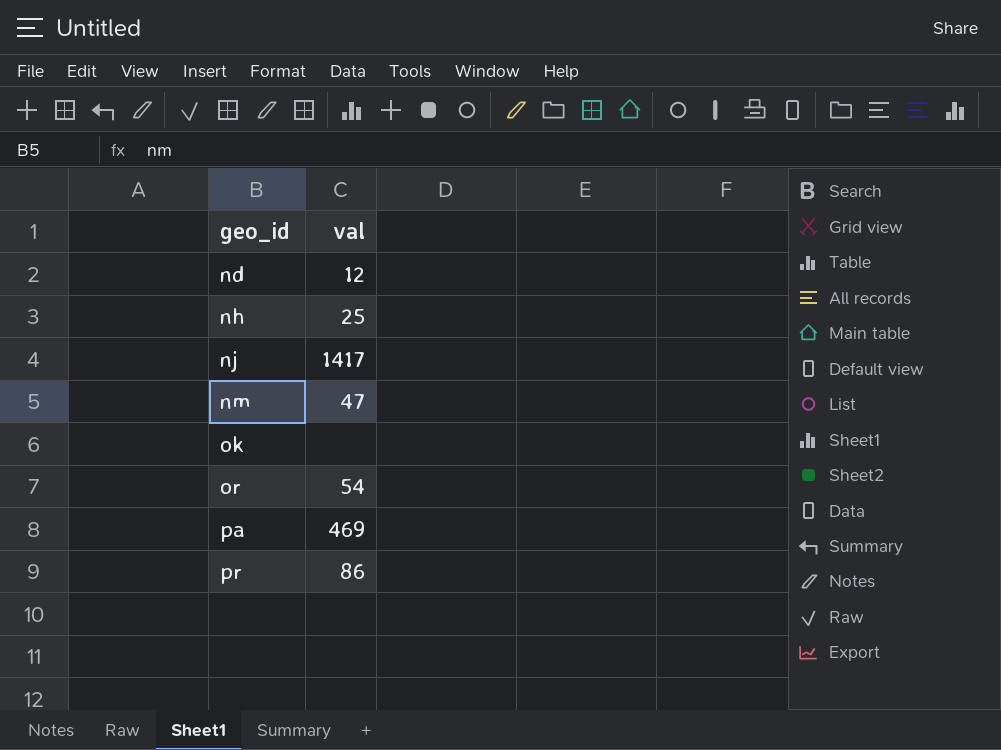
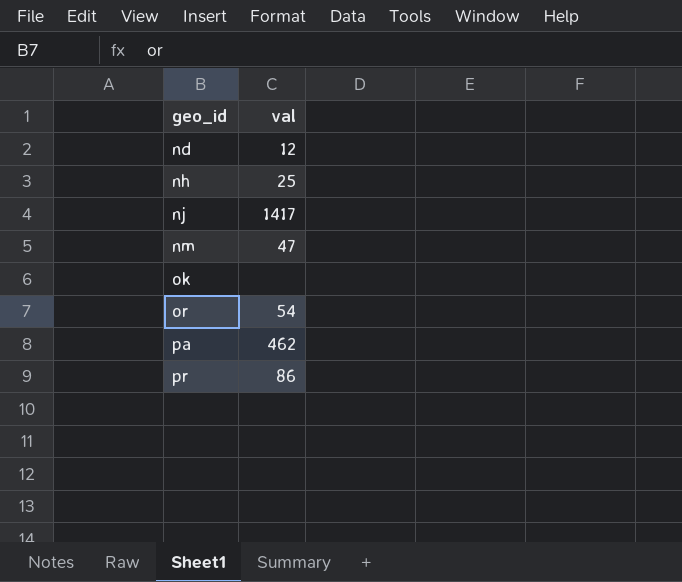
pa | val: 469 -> 462

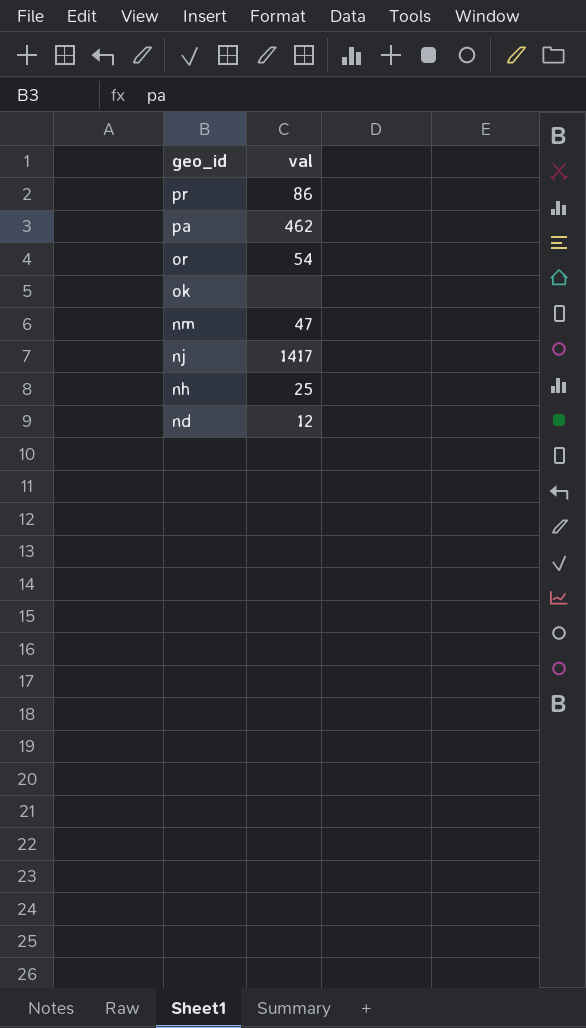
row order: geo_id ascending -> geo_id descending

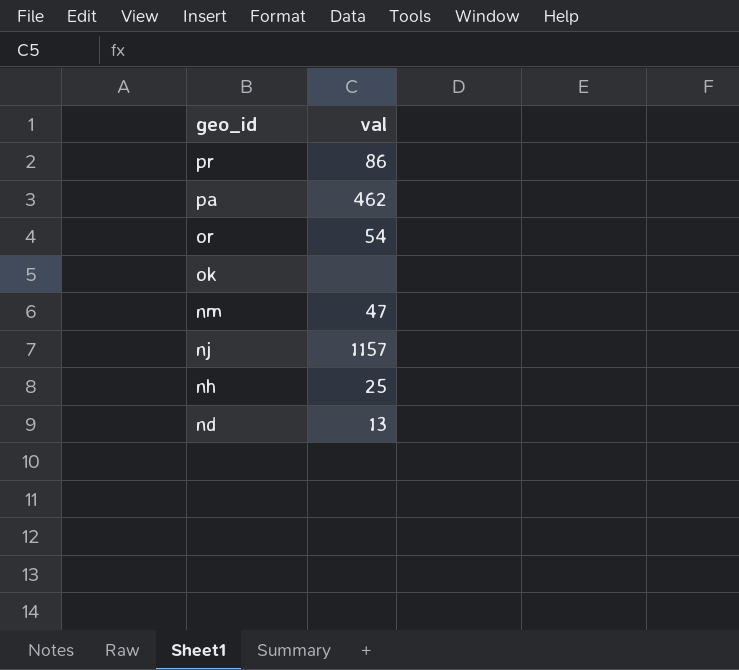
nj | val: 1417 -> 1157
nd | val: 12 -> 13

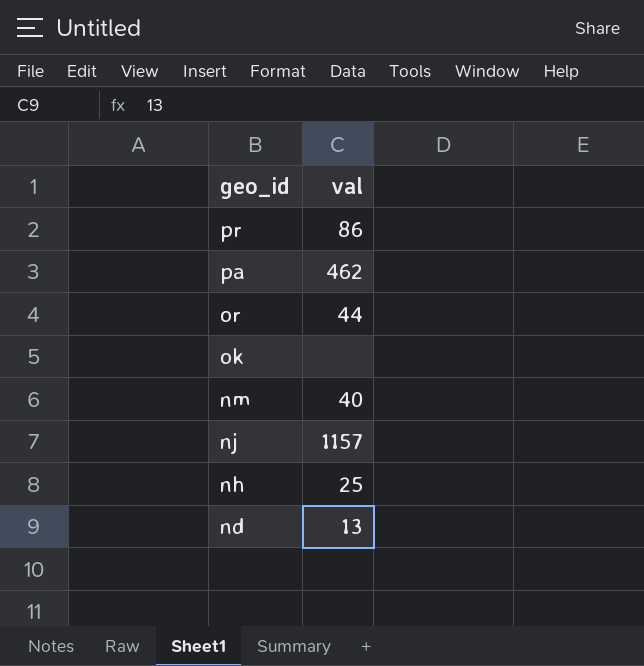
or | val: 54 -> 44
nm | val: 47 -> 40

